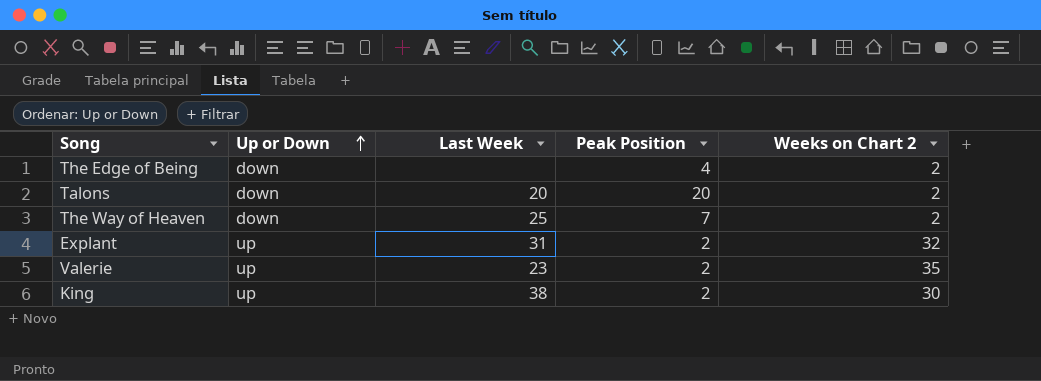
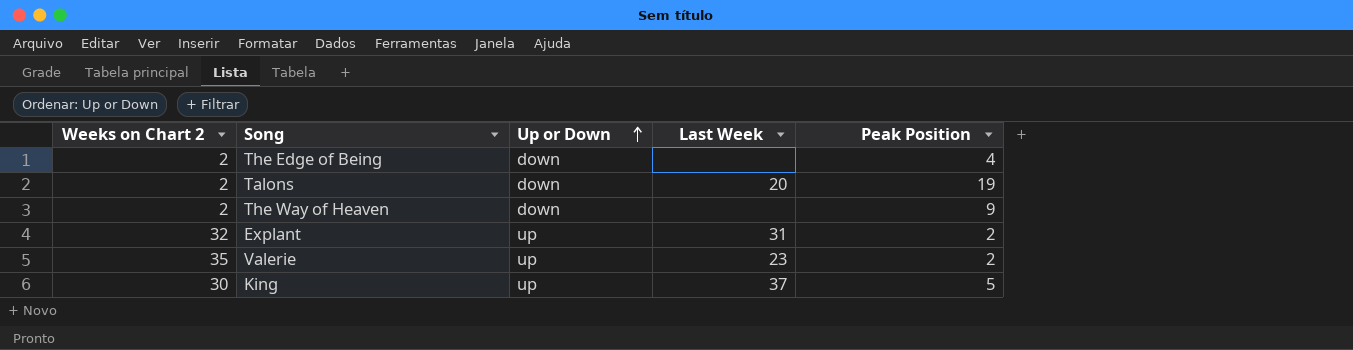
column Weeks on Chart 2 | position: 5 -> 1
Talons | Peak Position: 20 -> 19
The Way of Heaven | Last Week: 25 -> none
The Way of Heaven | Peak Position: 7 -> 9
King | Last Week: 38 -> 37
King | Peak Position: 2 -> 5

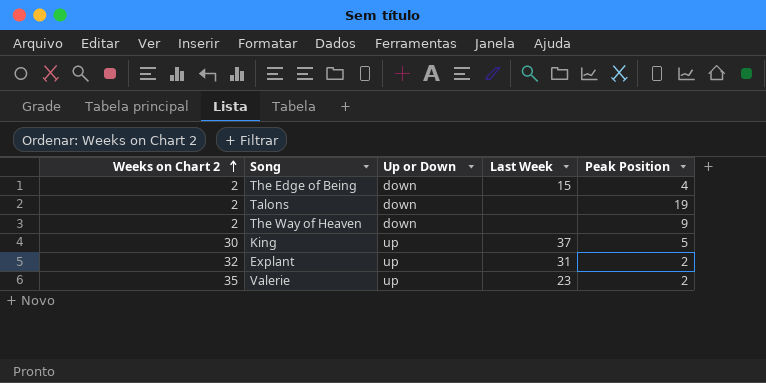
row order: Up or Down ascending -> Weeks on Chart 2 ascending
The Edge of Being | Last Week: none -> 15
Talons | Last Week: 20 -> none

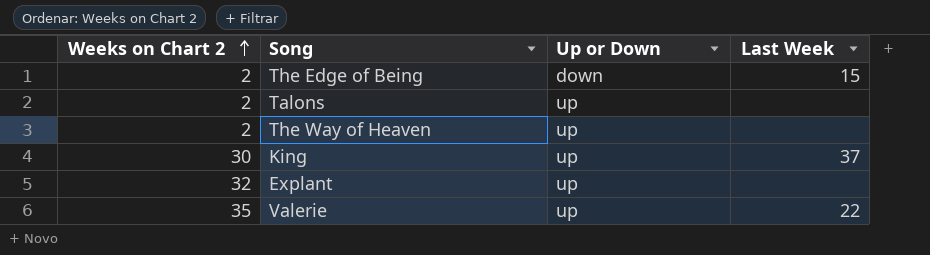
column Peak Position | position: 5 -> none
Talons | Up or Down: down -> up
The Way of Heaven | Up or Down: down -> up
Explant | Last Week: 31 -> none
Valerie | Last Week: 23 -> 22

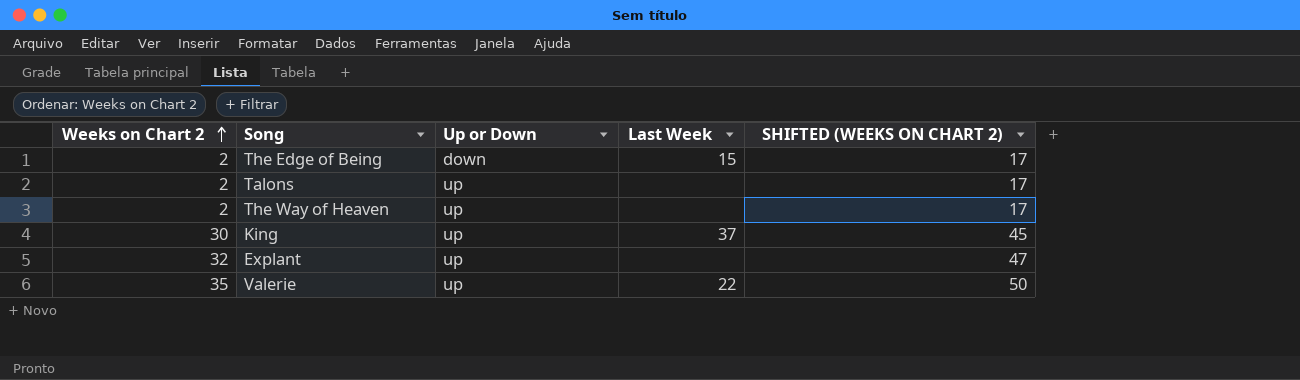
column SHIFTED (WEEKS ON CHART 2) | formula: none -> [Weeks on Chart 2] + 15

